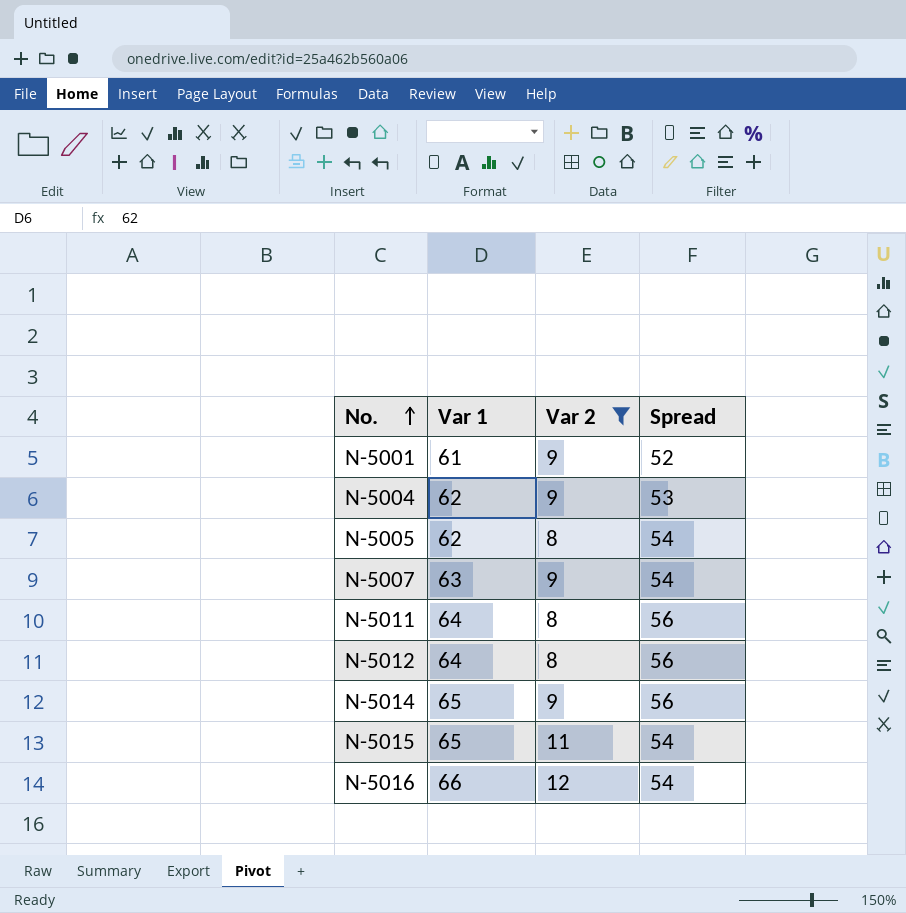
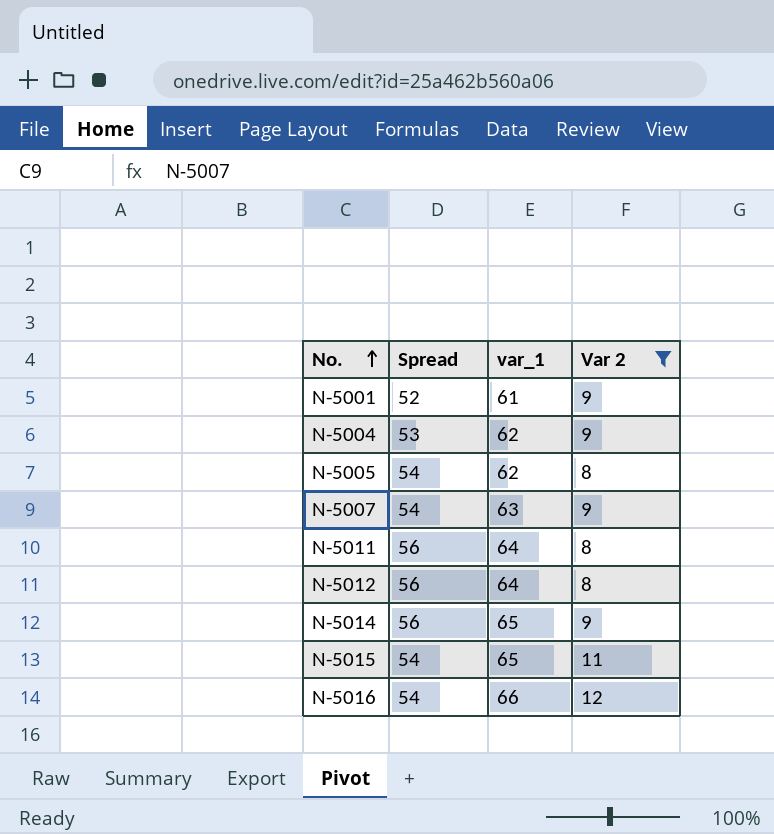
column Spread | position: 4 -> 2
column name: Var 1 -> var_1

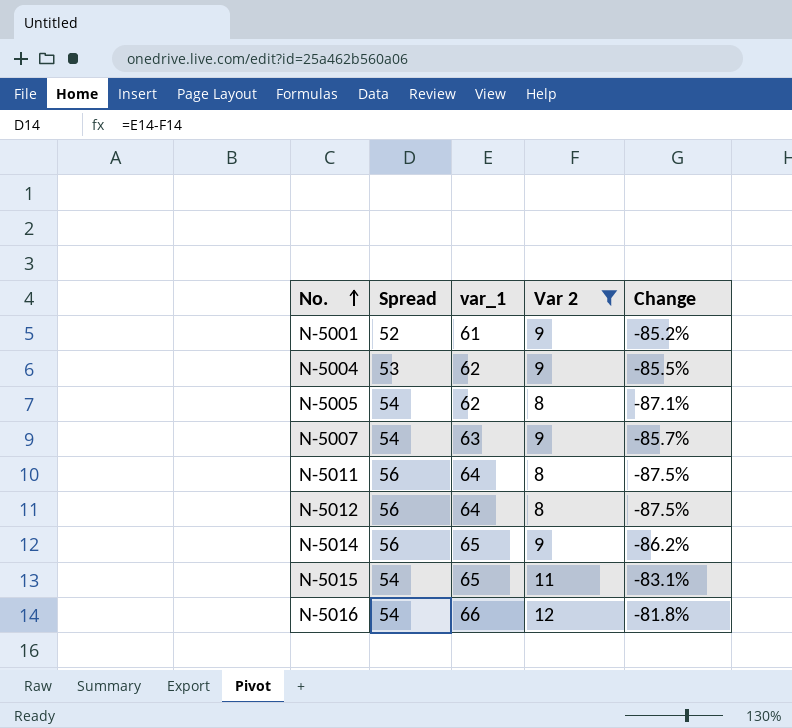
column Change | formula: none -> ([Var 2] - [var_1]) / [var_1]

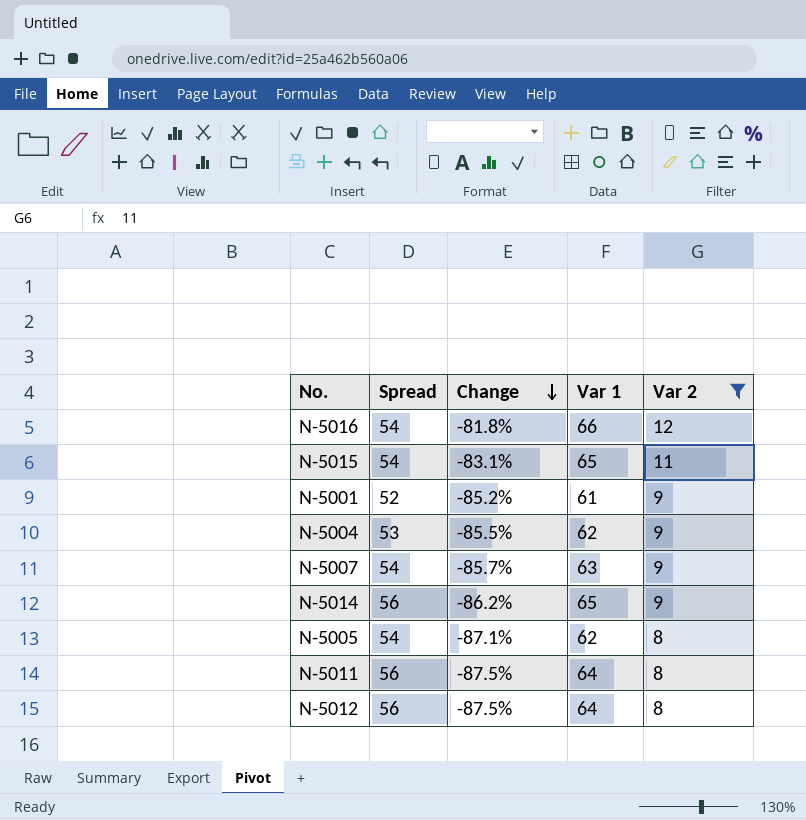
row order: No. ascending -> Change descending
column Change | position: 5 -> 3
column name: var_1 -> Var 1

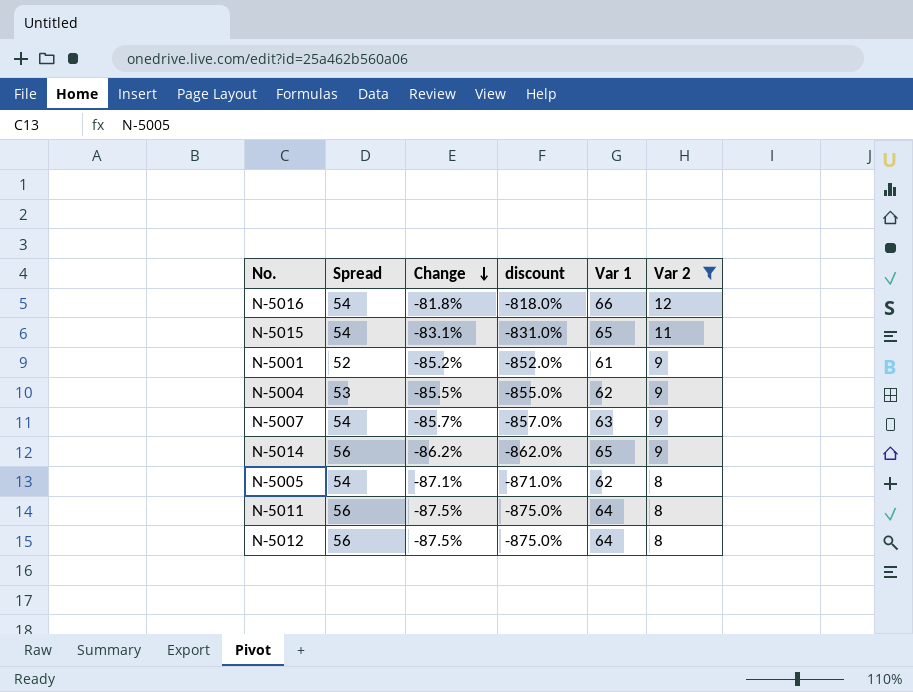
column discount | formula: none -> [Change] * 10

